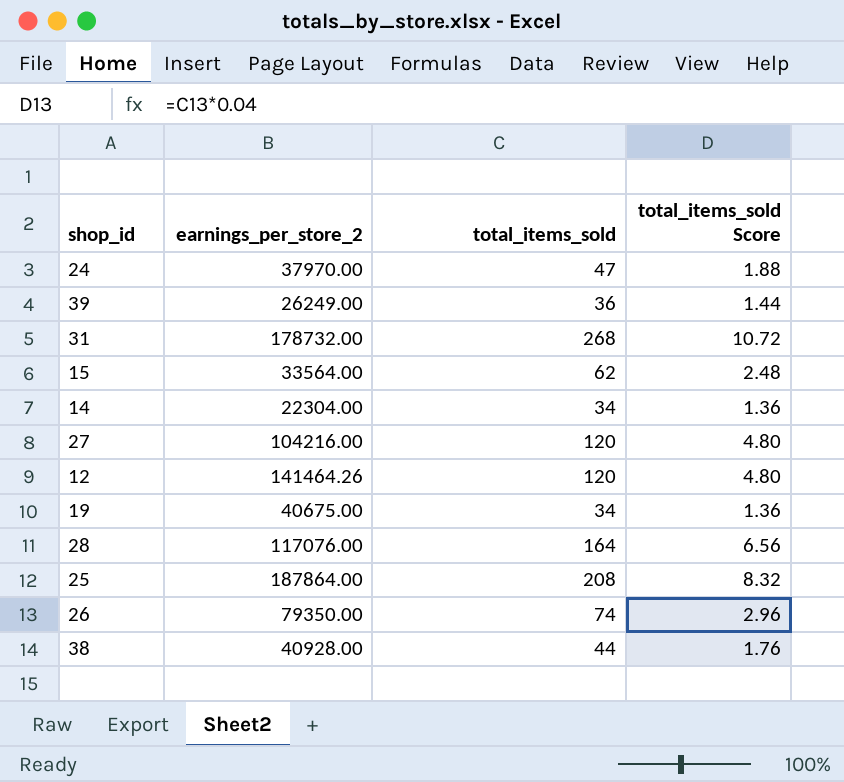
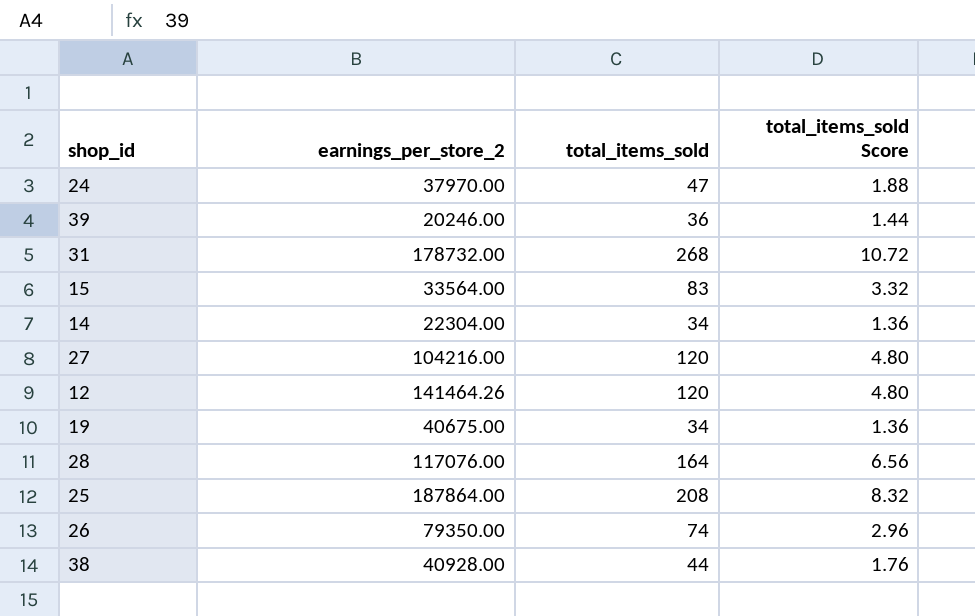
39 | earnings_per_store_2: 26249.00 -> 20246.00
15 | total_items_sold: 62 -> 83
15 | total_items_sold Score: 2.48 -> 3.32

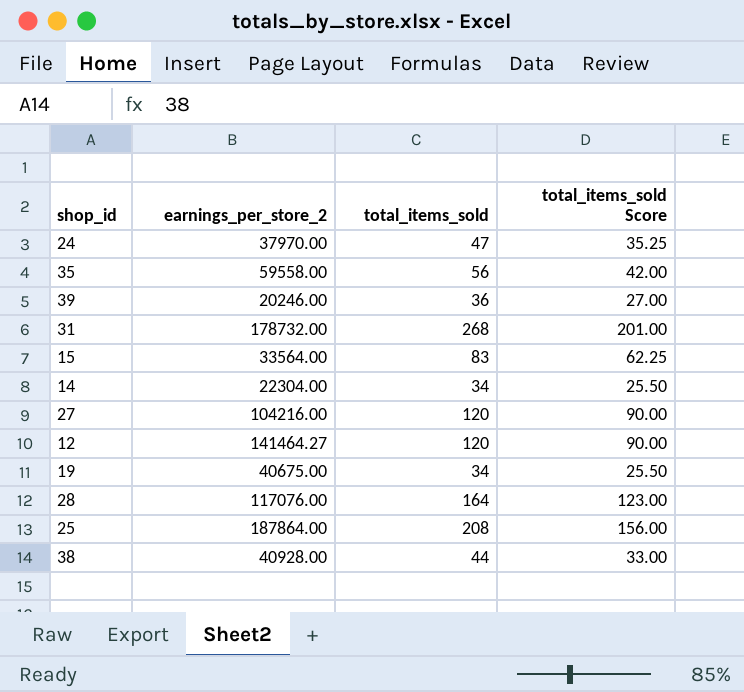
column total_items_sold Score | formula: [total_items_sold] * 0.04 -> [total_items_sold] * 0.75
row 26: 79350.00 | 74 | 2.96 -> none
row 35: none -> 59558.00 | 56 | 42.00
12 | earnings_per_store_2: 141464.26 -> 141464.27

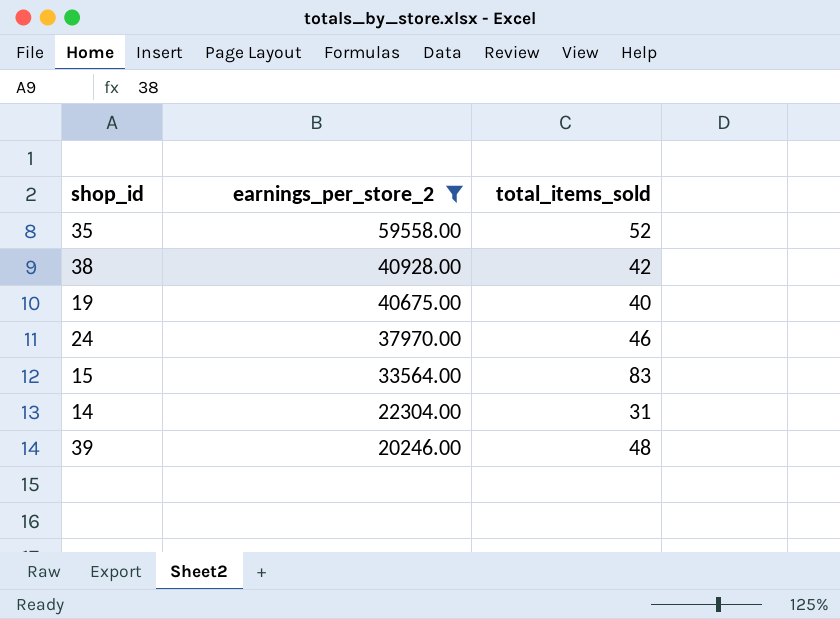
filter: none -> earnings_per_store_2 <= 59558.00
row order: none -> earnings_per_store_2 descending
column total_items_sold Score | formula: [total_items_sold] * 0.75 -> none
35 | total_items_sold: 56 -> 52
38 | total_items_sold: 44 -> 42
19 | total_items_sold: 34 -> 40
24 | total_items_sold: 47 -> 46
14 | total_items_sold: 34 -> 31
39 | total_items_sold: 36 -> 48

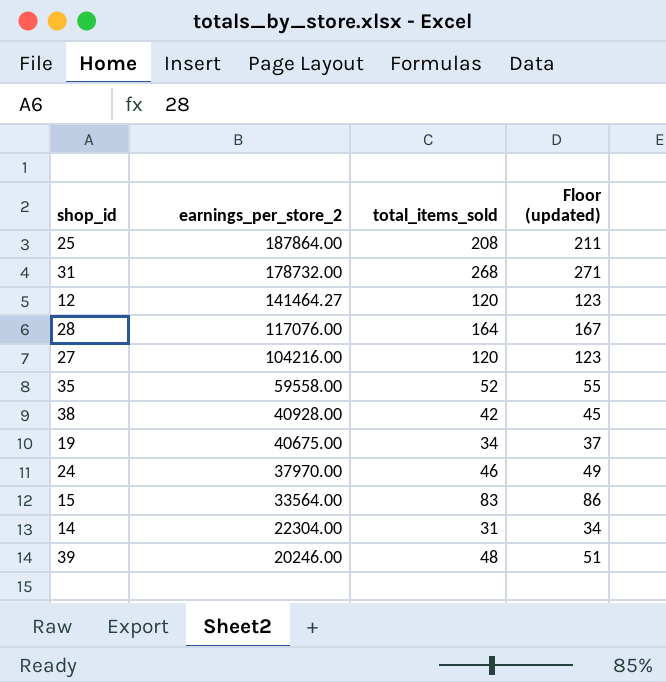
filter: earnings_per_store_2 <= 59558.00 -> none
column Floor (updated) | formula: none -> [total_items_sold] + 3
19 | total_items_sold: 40 -> 34

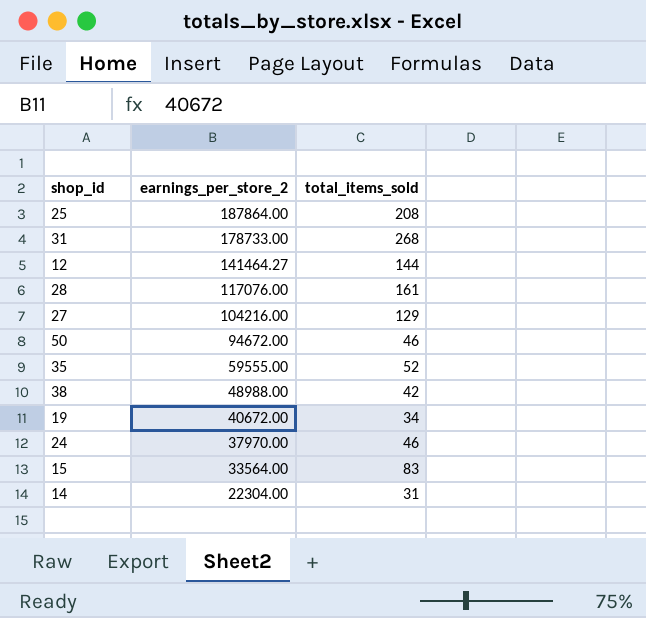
column Floor (updated) | formula: [total_items_sold] + 3 -> none
row 39: 20246.00 | 48 | 51 -> none
31 | earnings_per_store_2: 178732.00 -> 178733.00
12 | total_items_sold: 120 -> 144
28 | total_items_sold: 164 -> 161
27 | total_items_sold: 120 -> 129
row 50: none -> 94672.00 | 46
35 | earnings_per_store_2: 59558.00 -> 59555.00
38 | earnings_per_store_2: 40928.00 -> 48988.00
19 | earnings_per_store_2: 40675.00 -> 40672.00

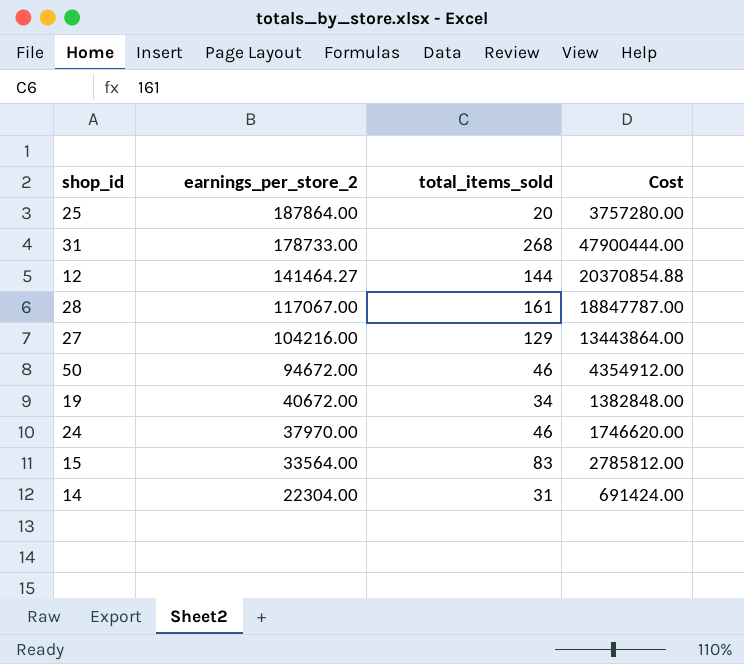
column Cost | formula: none -> [earnings_per_store_2] * [total_items_sold]
row 35: 59555.00 | 52 -> none
row 38: 48988.00 | 42 -> none
25 | total_items_sold: 208 -> 20
28 | earnings_per_store_2: 117076.00 -> 117067.00

